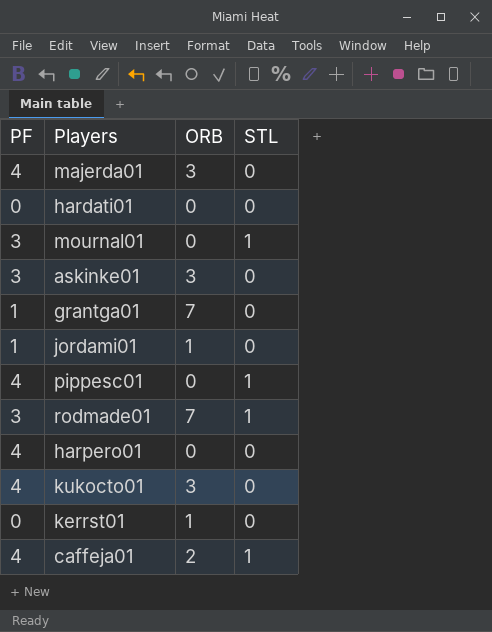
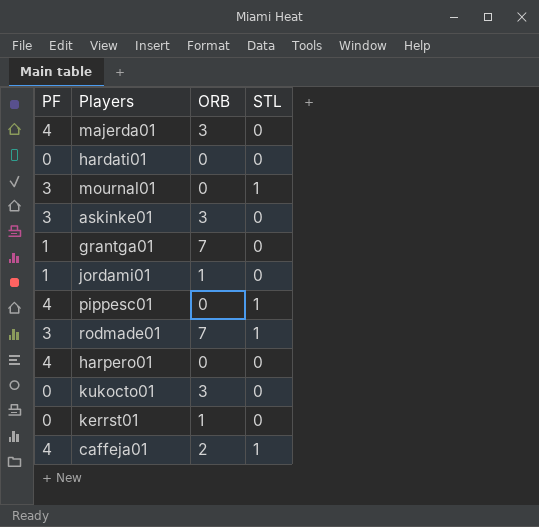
kukocto01 | PF: 4 -> 0

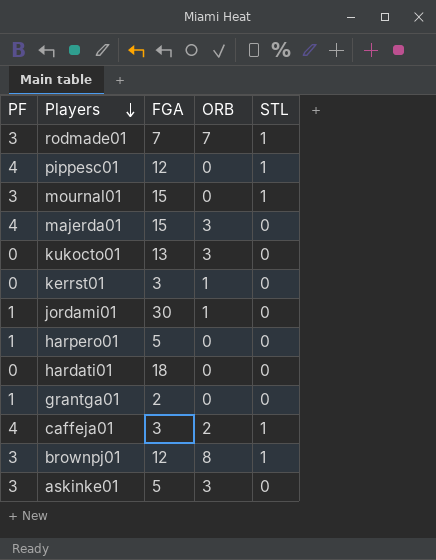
row order: none -> Players descending
column FGA | position: none -> 3
harpero01 | PF: 4 -> 1
grantga01 | ORB: 7 -> 0
row brownpj01: none -> 3 | 12 | 8 | 1

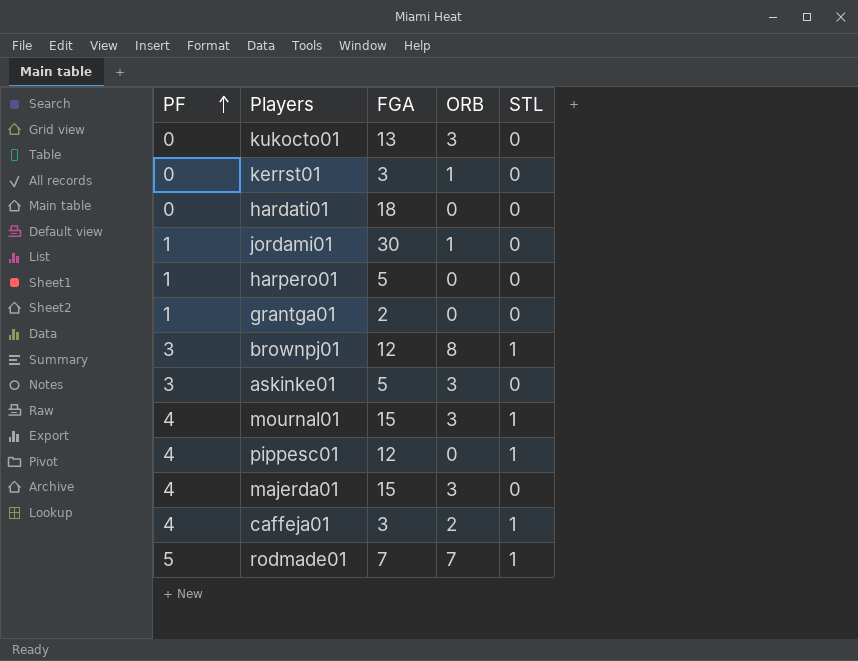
row order: Players descending -> PF ascending
mournal01 | PF: 3 -> 4
mournal01 | ORB: 0 -> 3
rodmade01 | PF: 3 -> 5

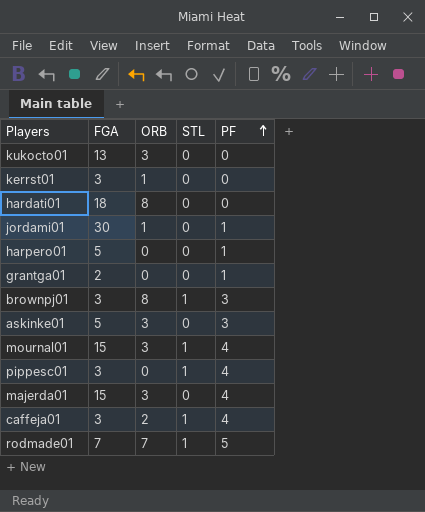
column PF | position: 1 -> 5
hardati01 | ORB: 0 -> 8
brownpj01 | FGA: 12 -> 3
pippesc01 | FGA: 12 -> 3

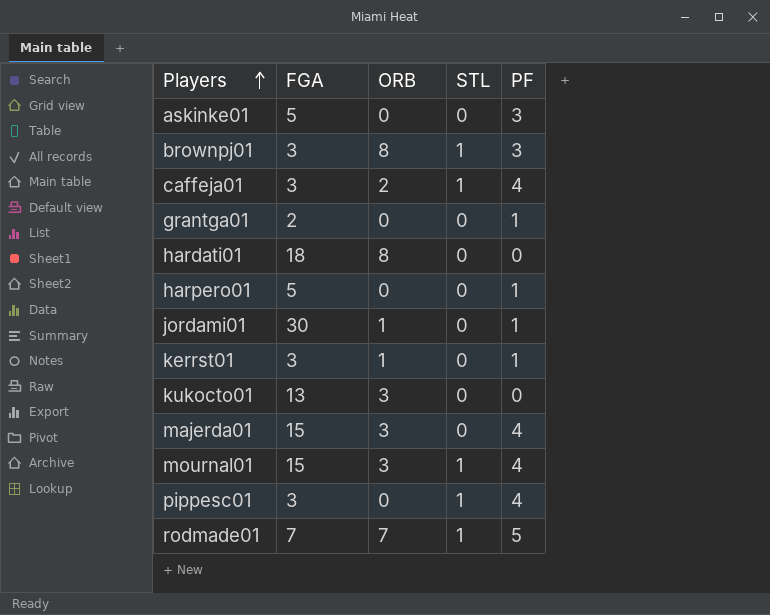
row order: PF ascending -> Players ascending
askinke01 | ORB: 3 -> 0
kerrst01 | PF: 0 -> 1

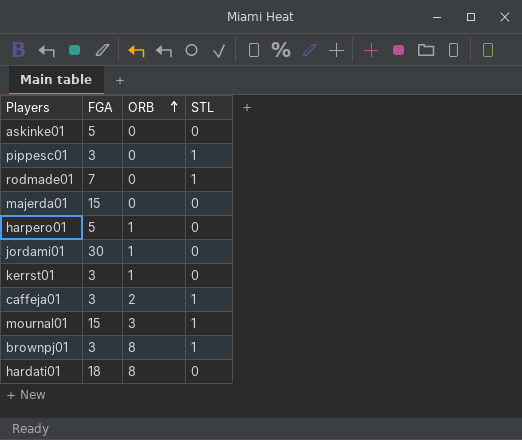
row order: Players ascending -> ORB ascending
column PF | position: 5 -> none
row grantga01: 2 | 0 | 0 | 1 -> none
row kukocto01: 13 | 3 | 0 | 0 -> none
rodmade01 | ORB: 7 -> 0
majerda01 | ORB: 3 -> 0
harpero01 | ORB: 0 -> 1

